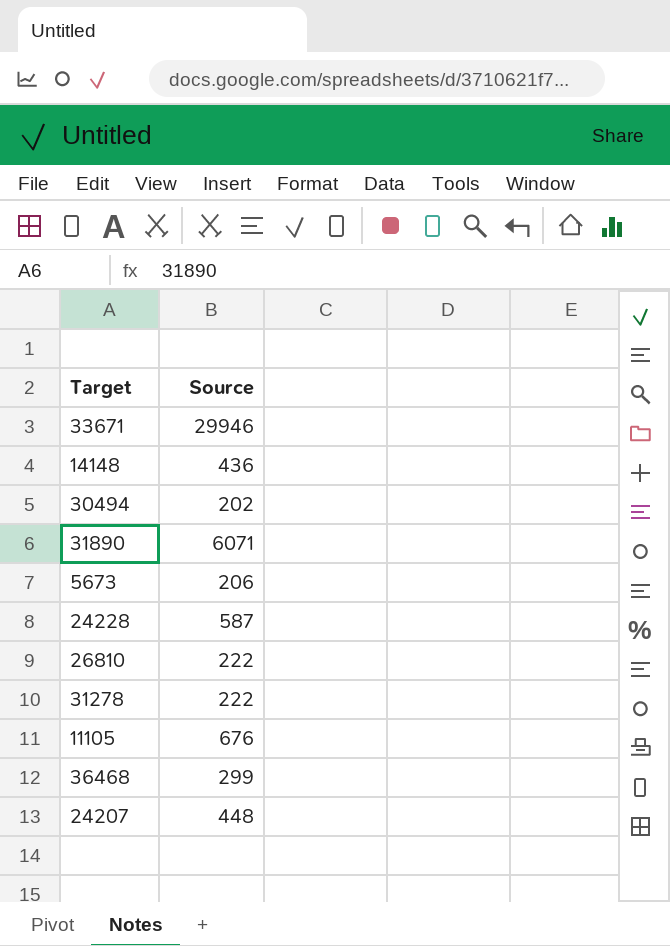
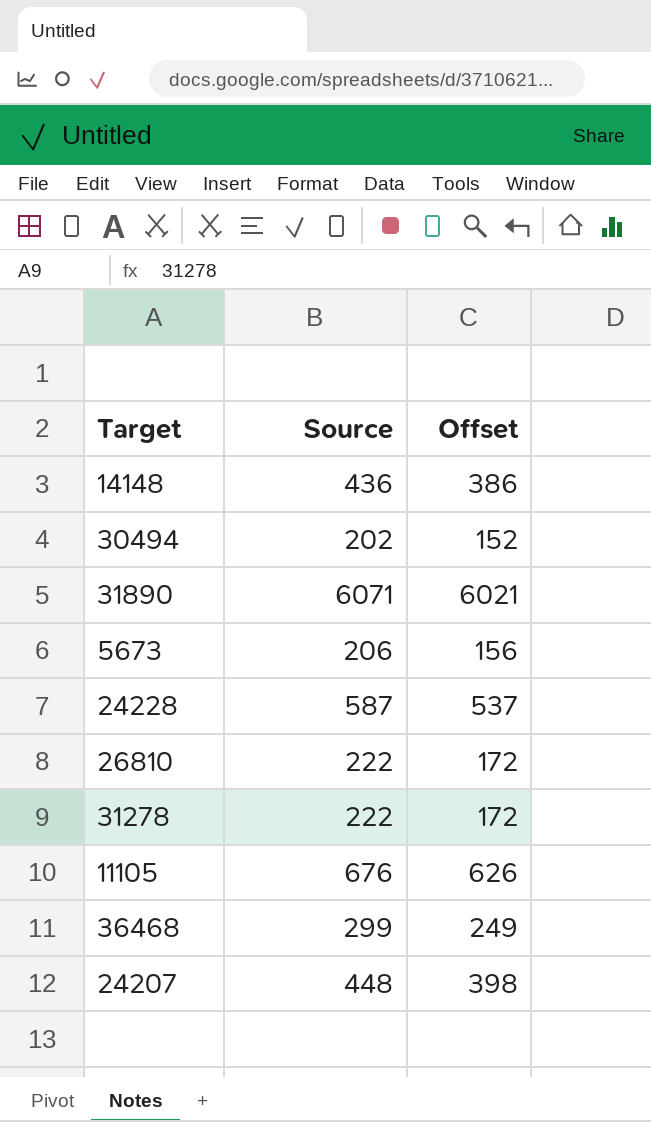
column Offset | formula: none -> [Source] - 50
row 33671: 29946 -> none

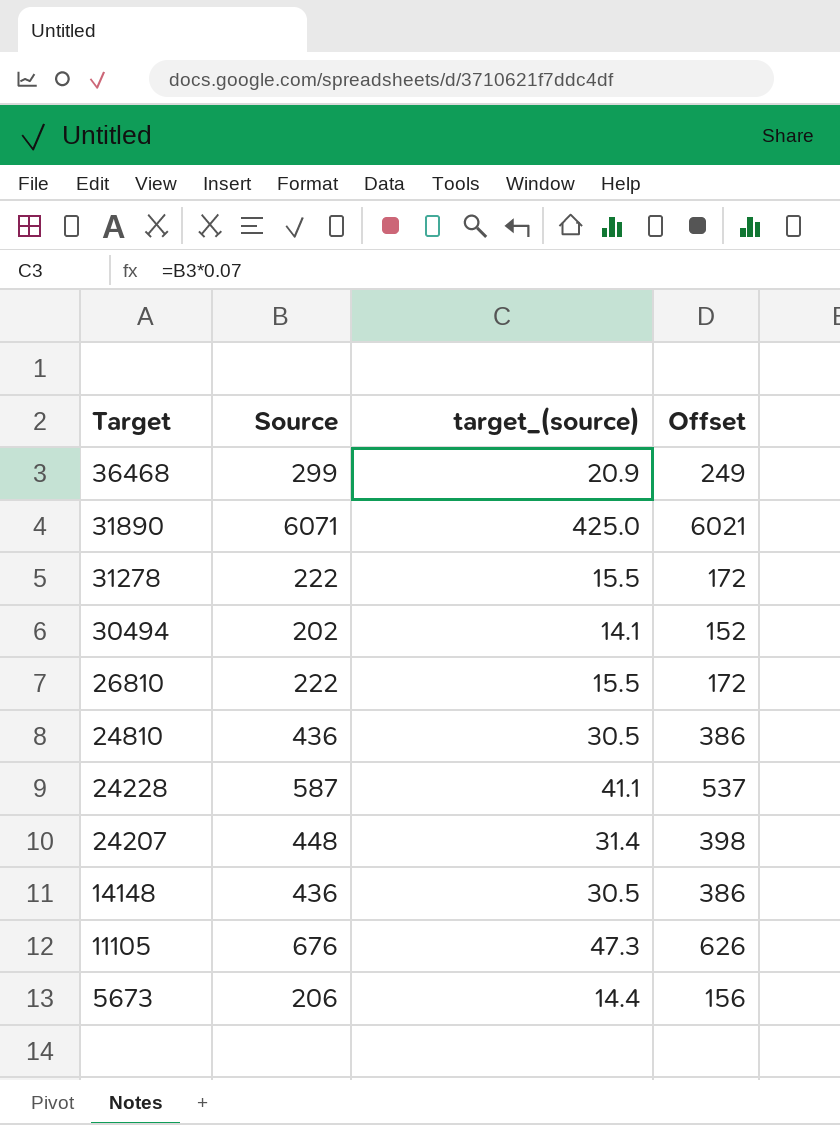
row order: none -> Target descending
column target_(source) | formula: none -> [Source] * 0.07
row 24810: none -> 436 | 30.5 | 386

